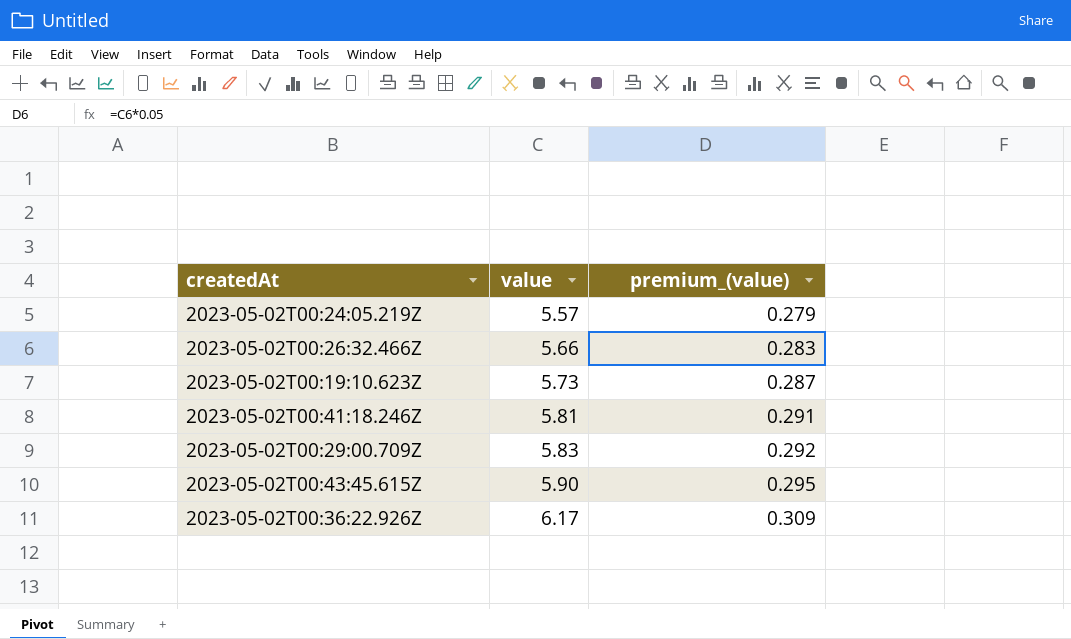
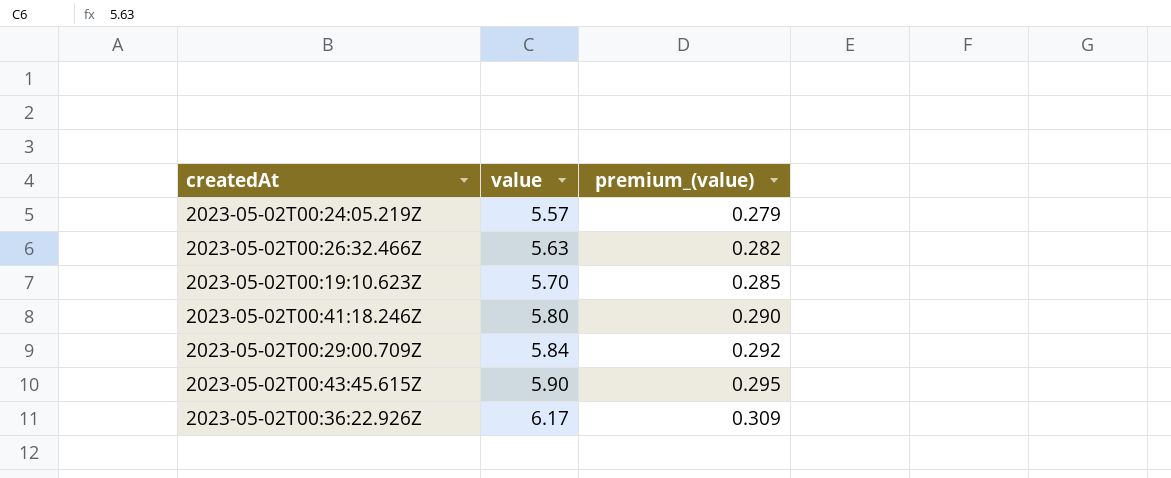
2023-05-02T00:26:32.466Z | value: 5.66 -> 5.63
2023-05-02T00:26:32.466Z | premium_(value): 0.283 -> 0.282
2023-05-02T00:19:10.623Z | value: 5.73 -> 5.70
2023-05-02T00:19:10.623Z | premium_(value): 0.287 -> 0.285
2023-05-02T00:41:18.246Z | value: 5.81 -> 5.80
2023-05-02T00:41:18.246Z | premium_(value): 0.291 -> 0.290
2023-05-02T00:29:00.709Z | value: 5.83 -> 5.84

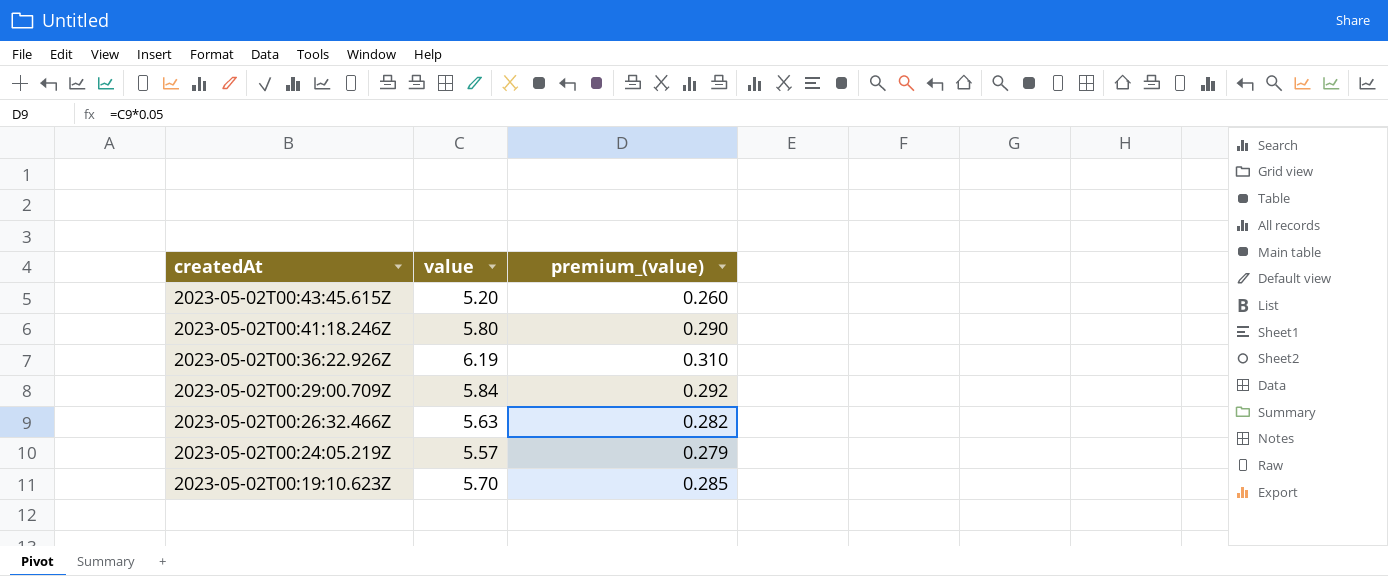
row order: value ascending -> createdAt descending
2023-05-02T00:43:45.615Z | value: 5.90 -> 5.20
2023-05-02T00:43:45.615Z | premium_(value): 0.295 -> 0.260
2023-05-02T00:36:22.926Z | value: 6.17 -> 6.19
2023-05-02T00:36:22.926Z | premium_(value): 0.309 -> 0.310

